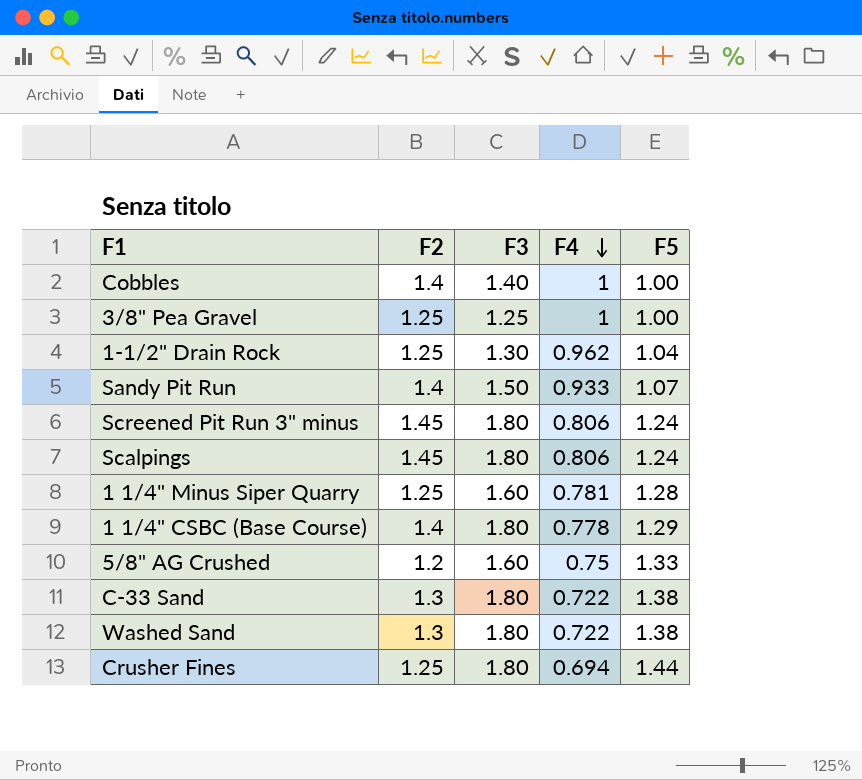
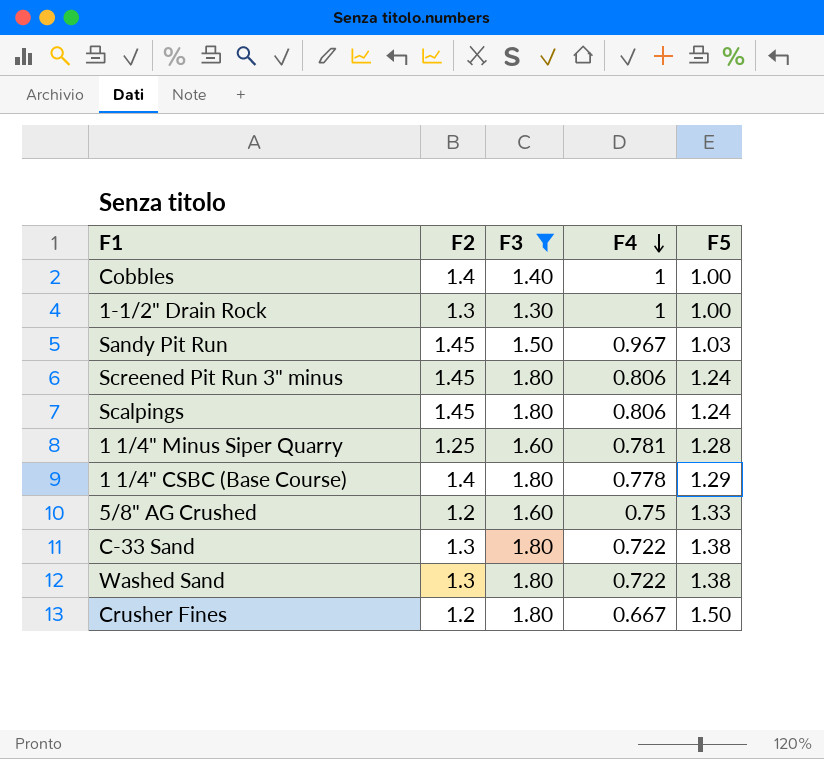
filter: none -> F3 != 1.25
1-1/2" Drain Rock | F2: 1.25 -> 1.3
1-1/2" Drain Rock | F4: 0.962 -> 1
1-1/2" Drain Rock | F5: 1.04 -> 1.00
Sandy Pit Run | F2: 1.4 -> 1.45
Sandy Pit Run | F4: 0.933 -> 0.967
Sandy Pit Run | F5: 1.07 -> 1.03
Crusher Fines | F2: 1.25 -> 1.2
Crusher Fines | F4: 0.694 -> 0.667
Crusher Fines | F5: 1.44 -> 1.50

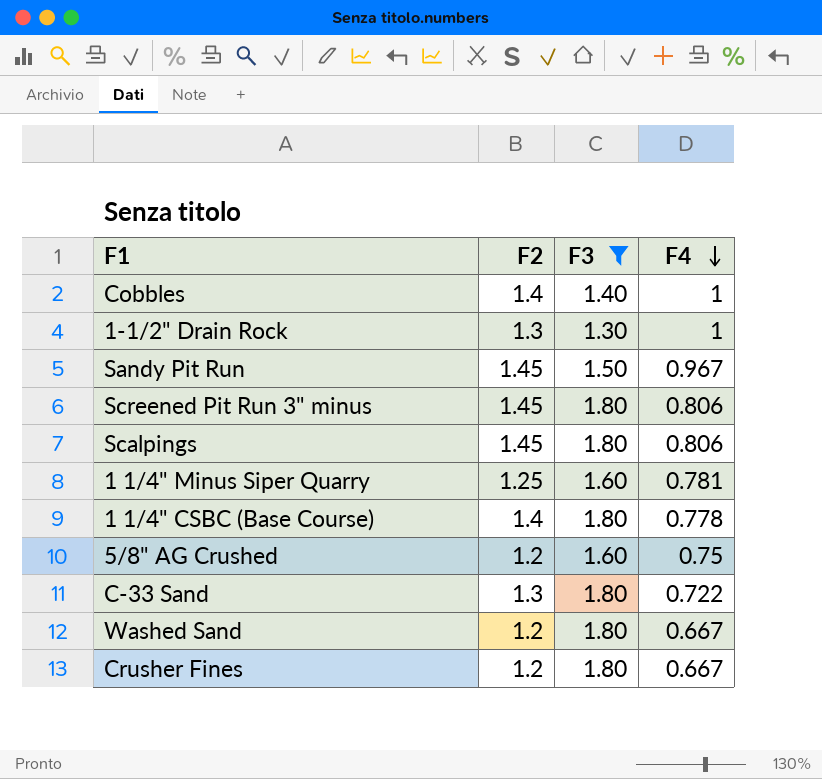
column F5 | formula: [F3] / [F2] -> none
Washed Sand | F2: 1.3 -> 1.2
Washed Sand | F4: 0.722 -> 0.667

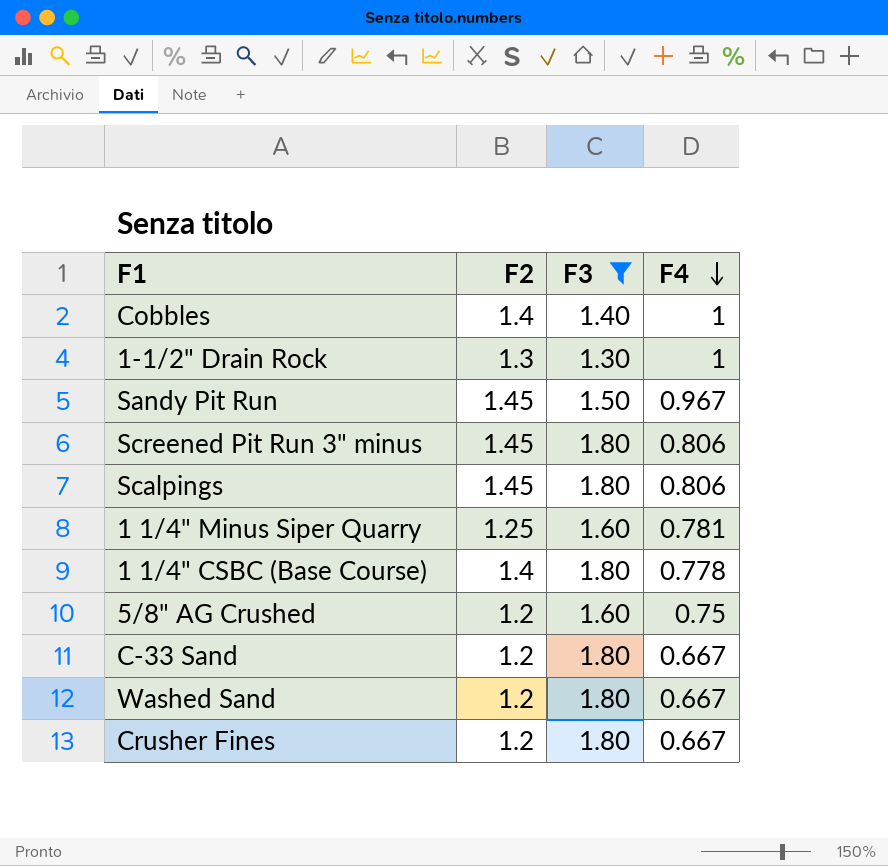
C-33 Sand | F2: 1.3 -> 1.2
C-33 Sand | F4: 0.722 -> 0.667

